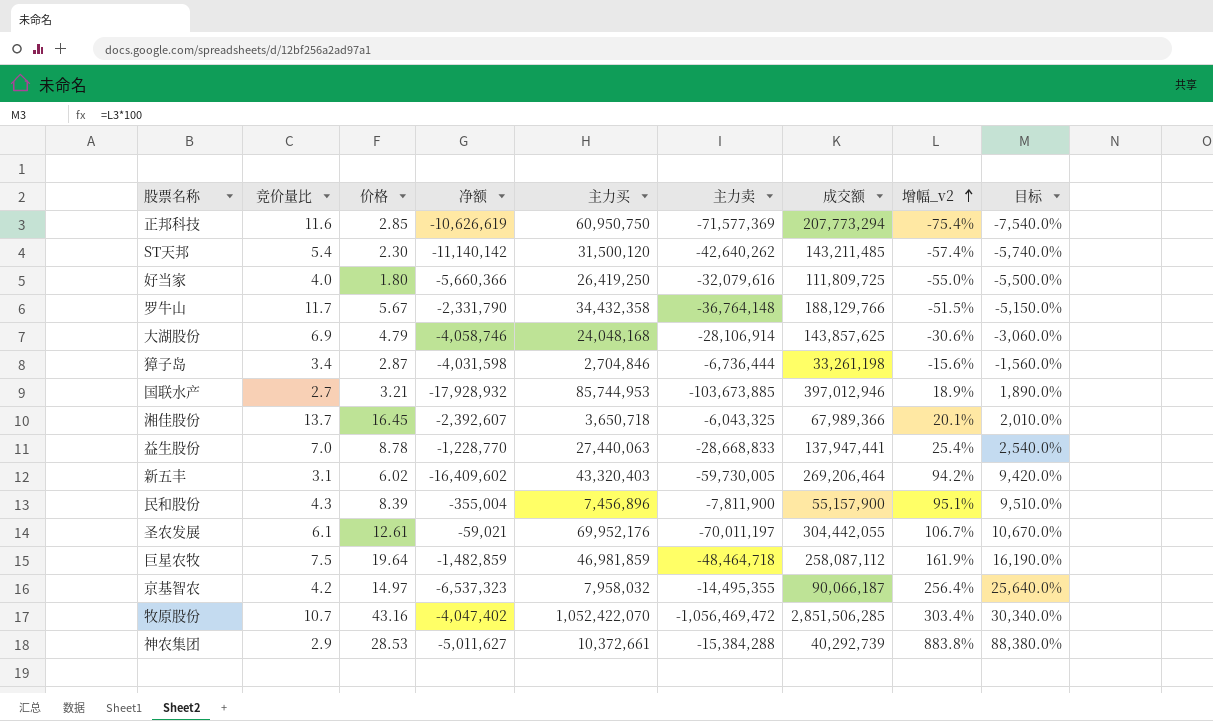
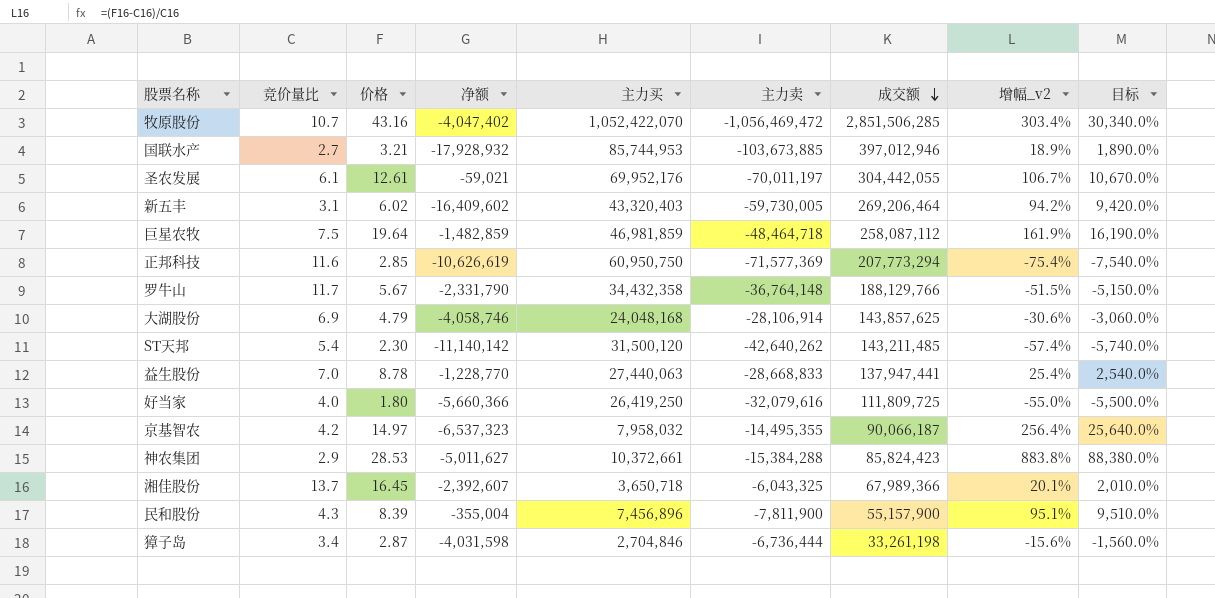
row order: 增幅_v2 ascending -> 成交额 descending
神农集团 | 成交额: 40,292,739 -> 85,824,423

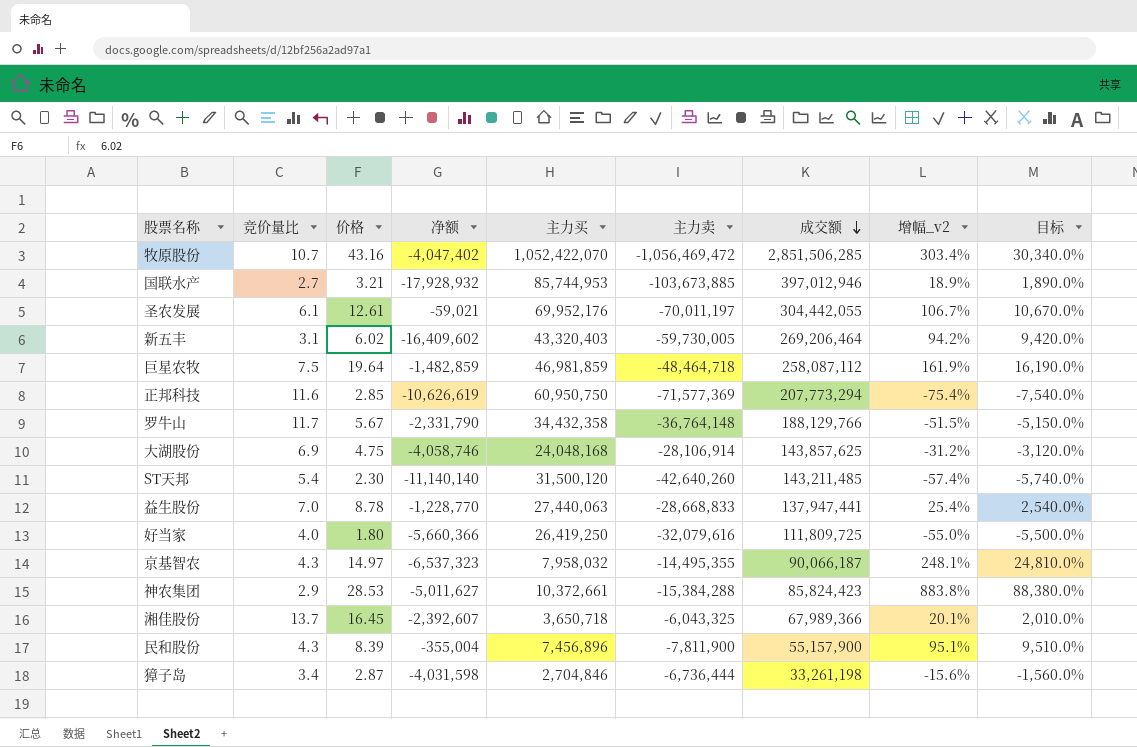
大湖股份 | 价格: 4.79 -> 4.75
大湖股份 | 增幅_v2: -30.6% -> -31.2%
大湖股份 | 目标: -3,060.0% -> -3,120.0%
ST天邦 | 净额: -11,140,142 -> -11,140,140
ST天邦 | 主力卖: -42,640,262 -> -42,640,260
京基智农 | 竞价量比: 4.2 -> 4.3
京基智农 | 增幅_v2: 256.4% -> 248.1%
京基智农 | 目标: 25,640.0% -> 24,810.0%

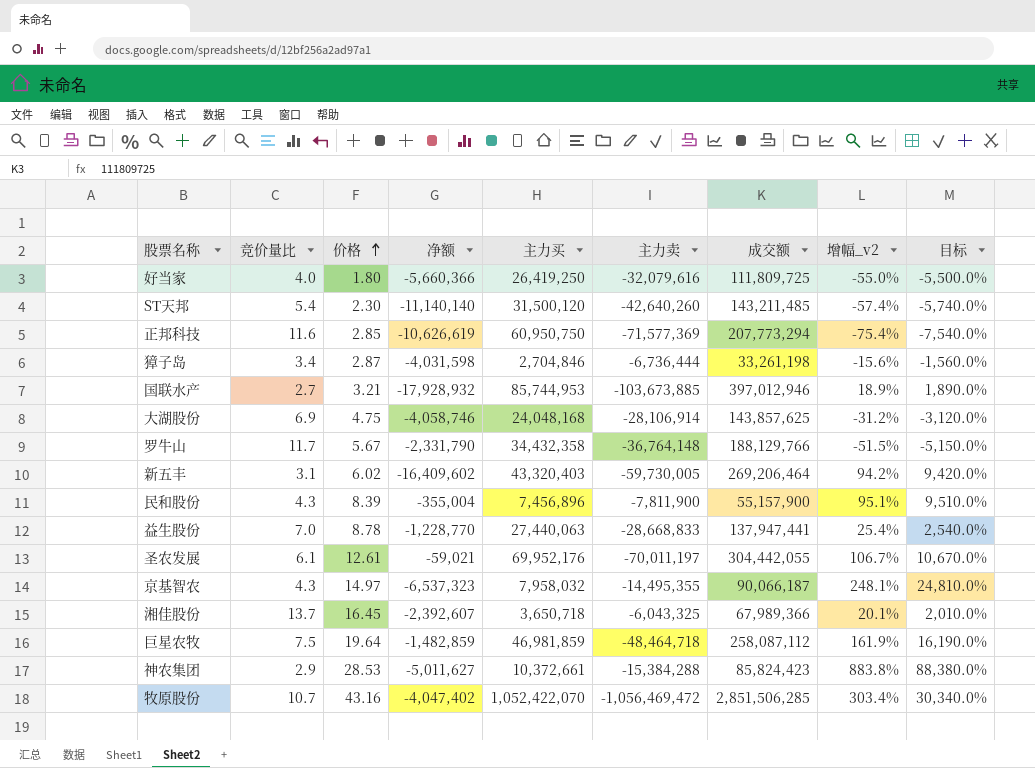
row order: 成交额 descending -> 价格 ascending

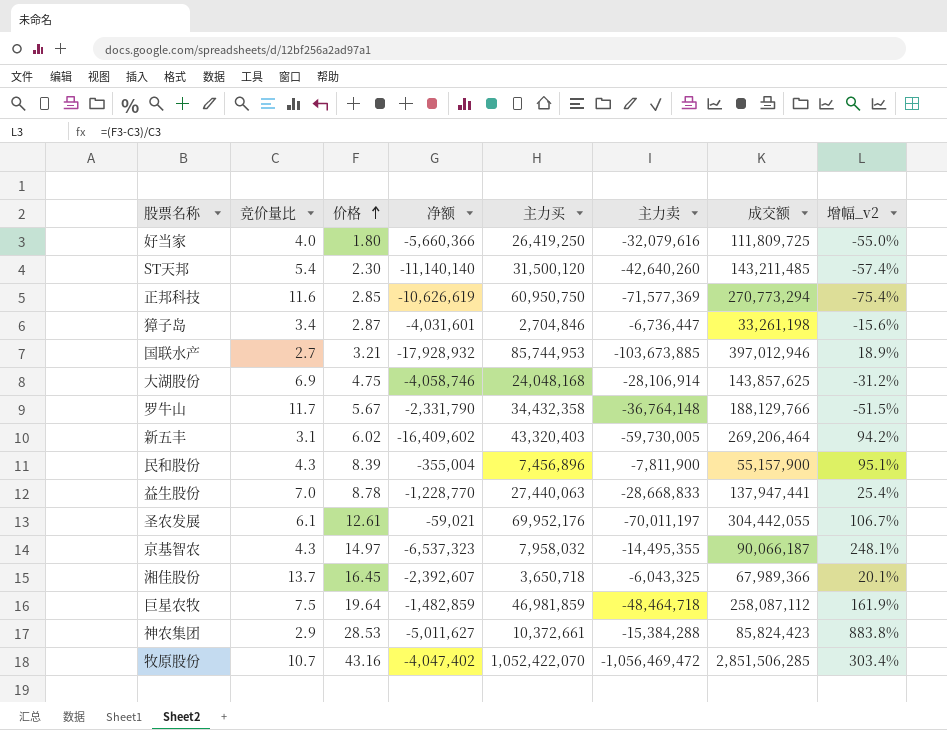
column 目标 | formula: [增幅_v2] * 100 -> none
正邦科技 | 成交额: 207,773,294 -> 270,773,294
獐子岛 | 净额: -4,031,598 -> -4,031,601
獐子岛 | 主力卖: -6,736,444 -> -6,736,447

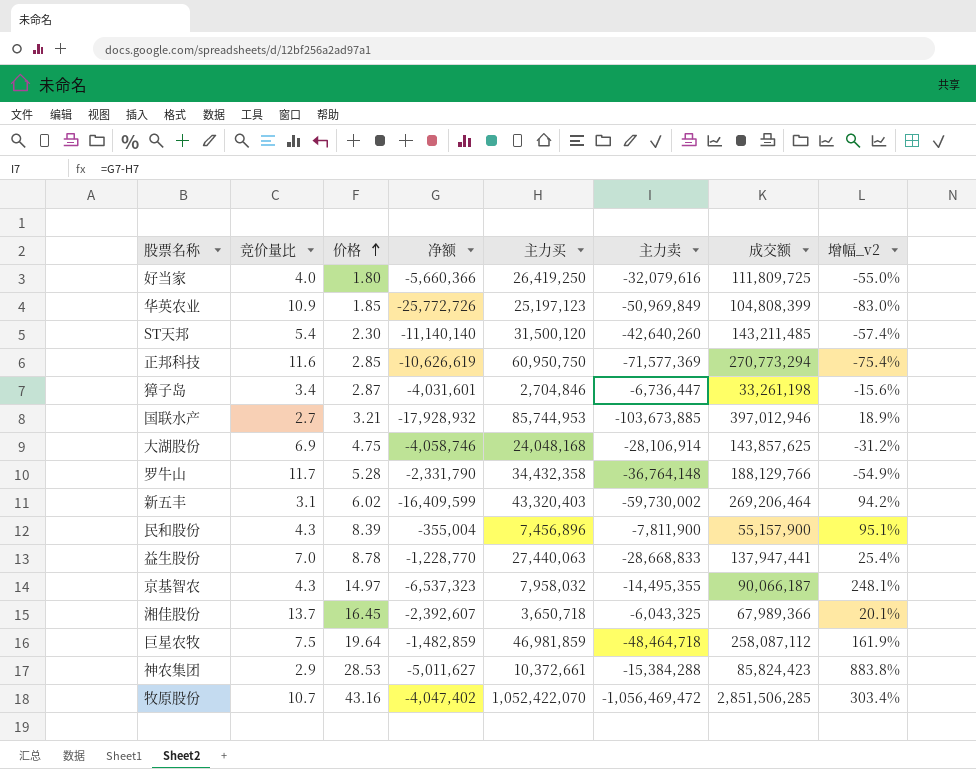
row 圣农发展: 6.1 | 12.61 | -59,021 | 69,952,176 | -70,011,197 | 304,442,055 | 106.7% -> none
row 华英农业: none -> 10.9 | 1.85 | -25,772,726 | 25,197,123 | -50,969,849 | 104,808,399 | -83.0%
罗牛山 | 价格: 5.67 -> 5.28
罗牛山 | 增幅_v2: -51.5% -> -54.9%
新五丰 | 净额: -16,409,602 -> -16,409,599
新五丰 | 主力卖: -59,730,005 -> -59,730,002

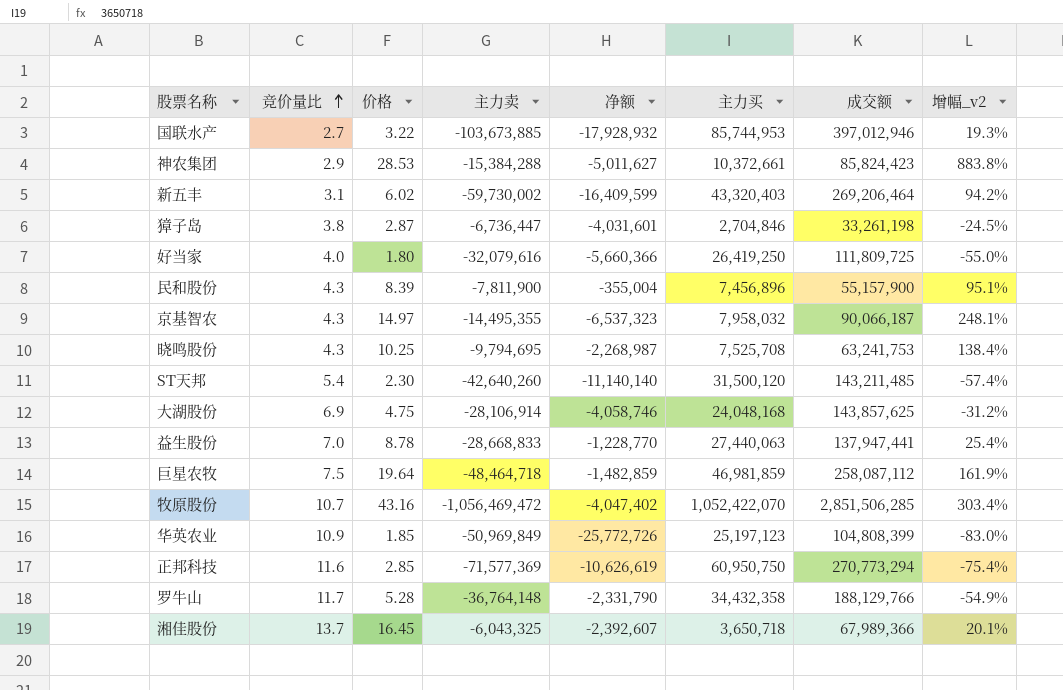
row order: 价格 ascending -> 竞价量比 ascending
column 主力卖 | position: 6 -> 4
国联水产 | 价格: 3.21 -> 3.22
国联水产 | 增幅_v2: 18.9% -> 19.3%
獐子岛 | 竞价量比: 3.4 -> 3.8
獐子岛 | 增幅_v2: -15.6% -> -24.5%
row 晓鸣股份: none -> 4.3 | 10.25 | -9,794,695 | -2,268,987 | 7,525,708 | 63,241,753 | 138.4%

